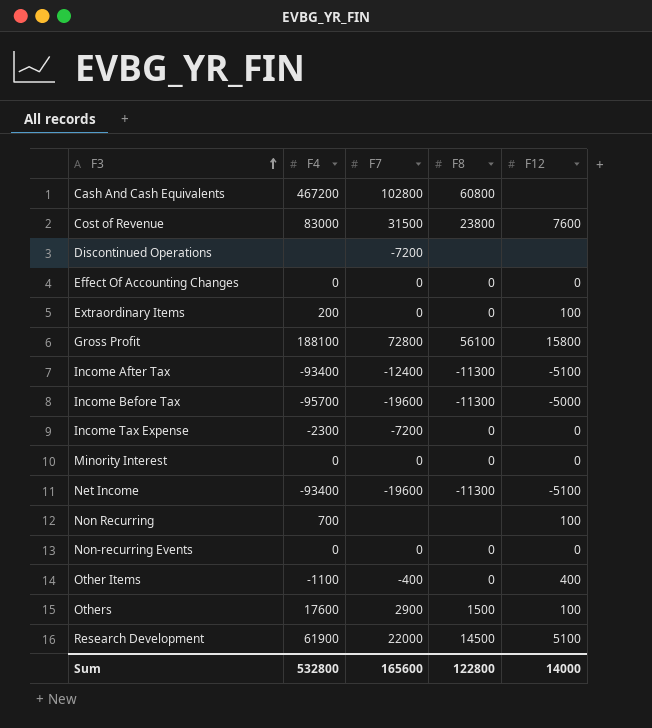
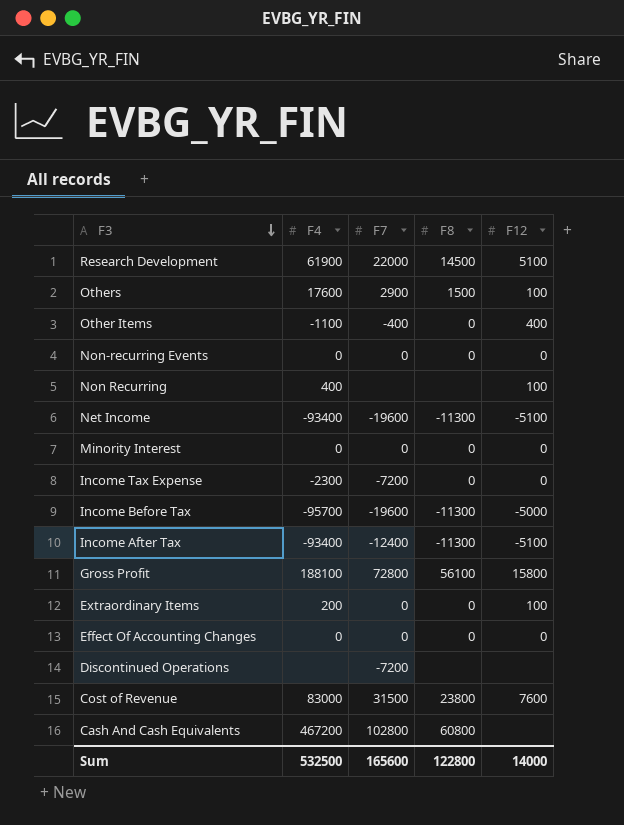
row order: F3 ascending -> F3 descending
Non Recurring | F4: 700 -> 400
Sum | F4: 532800 -> 532500

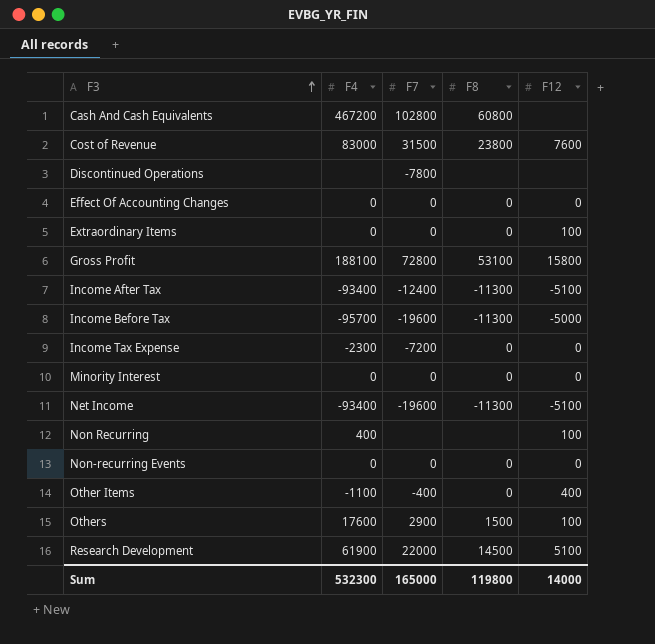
row order: F3 descending -> F3 ascending
Discontinued Operations | F7: -7200 -> -7800
Extraordinary Items | F4: 200 -> 0
Gross Profit | F8: 56100 -> 53100
Sum | F4: 532500 -> 532300
Sum | F7: 165600 -> 165000
Sum | F8: 122800 -> 119800

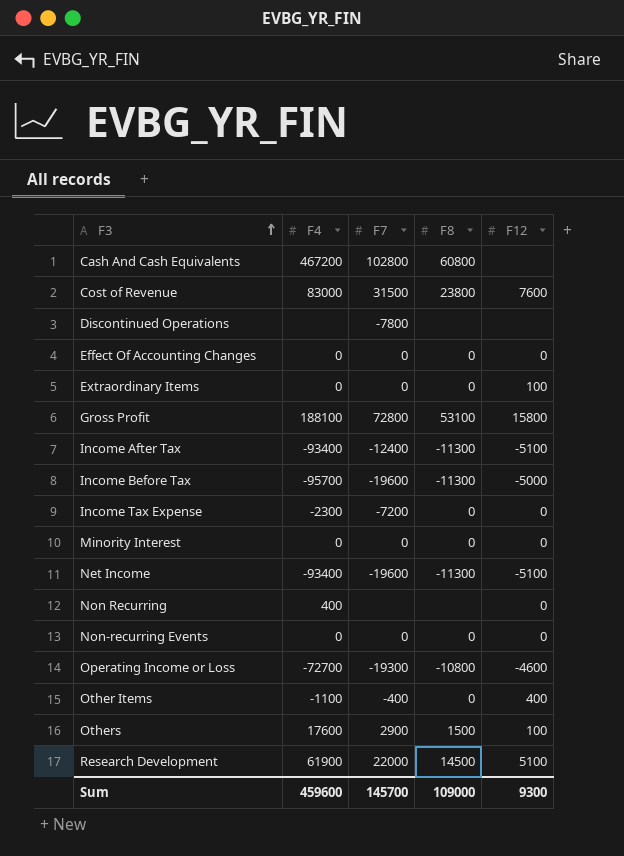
Non Recurring | F12: 100 -> 0
row Operating Income or Loss: none -> -72700 | -19300 | -10800 | -4600
Sum | F4: 532300 -> 459600
Sum | F7: 165000 -> 145700
Sum | F8: 119800 -> 109000
Sum | F12: 14000 -> 9300

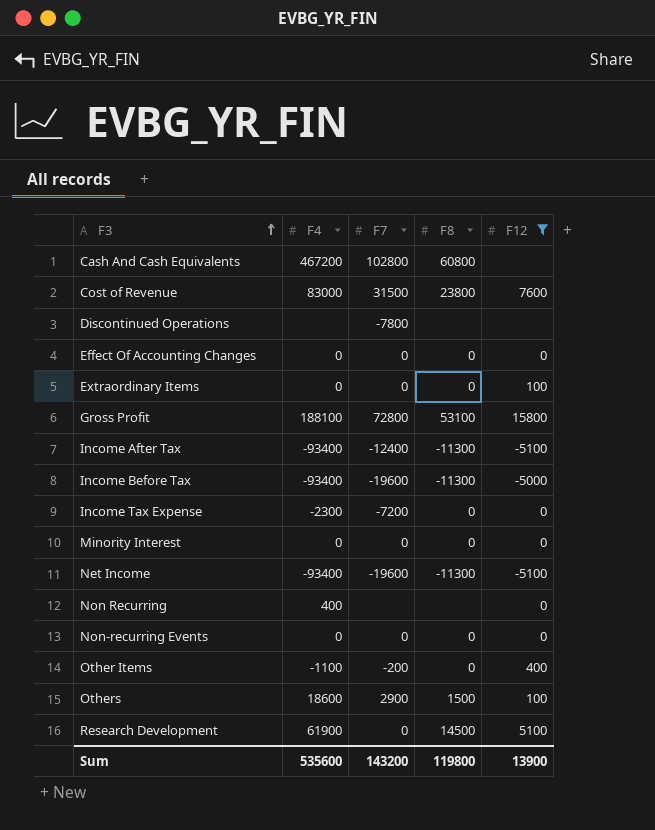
filter: none -> F12 != -4600
Income Before Tax | F4: -95700 -> -93400
Other Items | F7: -400 -> -200
Others | F4: 17600 -> 18600
Research Development | F7: 22000 -> 0
Sum | F4: 459600 -> 535600
Sum | F7: 145700 -> 143200
Sum | F8: 109000 -> 119800
Sum | F12: 9300 -> 13900

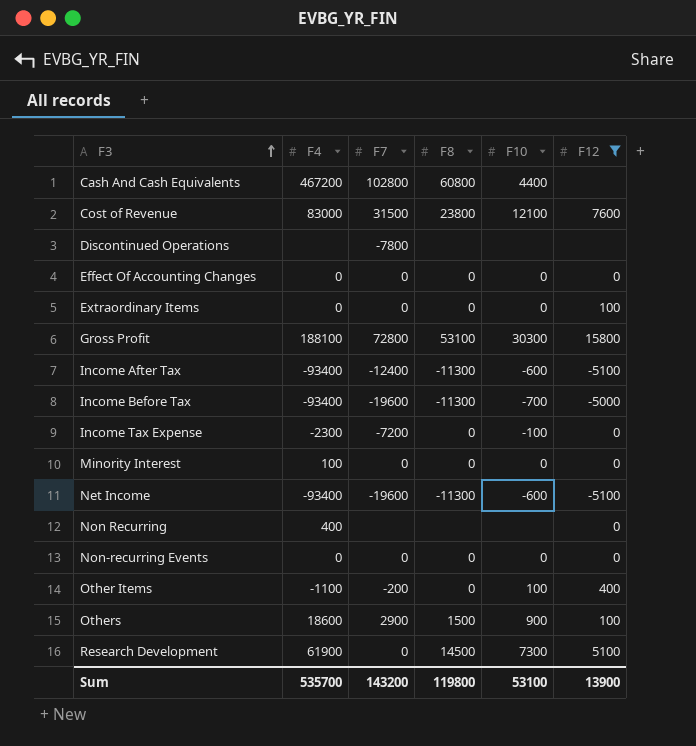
column F10 | position: none -> 5
Minority Interest | F4: 0 -> 100
Sum | F4: 535600 -> 535700

